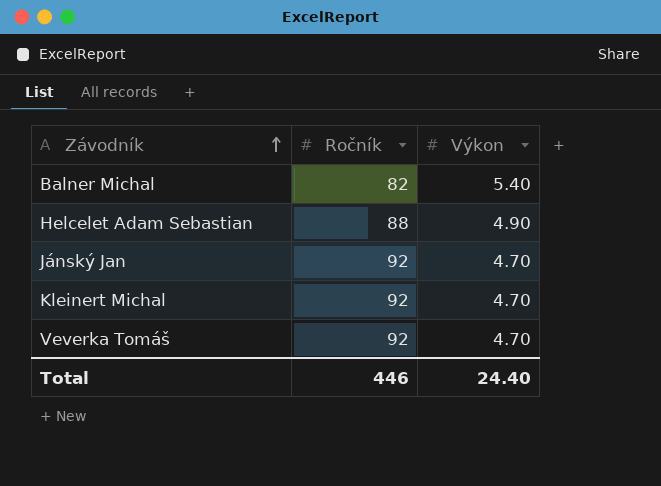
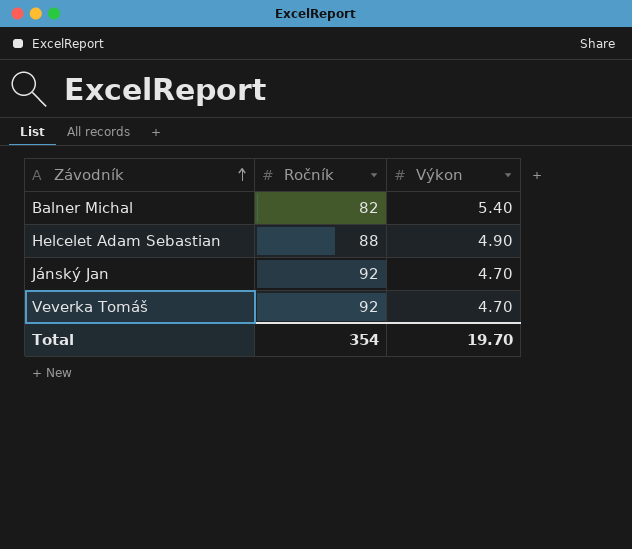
row Kleinert Michal: 92 | 4.70 -> none
Total | Ročník: 446 -> 354
Total | Výkon: 24.40 -> 19.70

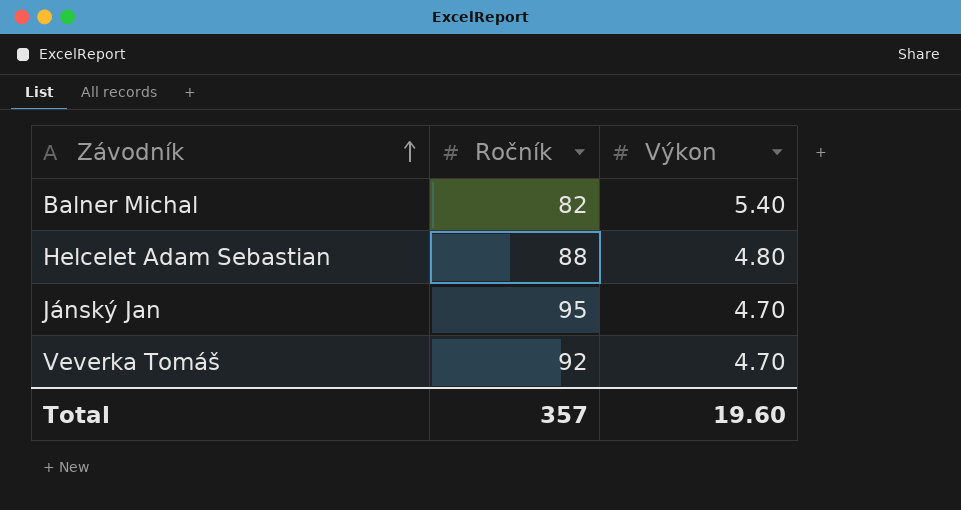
Helcelet Adam Sebastian | Výkon: 4.90 -> 4.80
Jánský Jan | Ročník: 92 -> 95
Total | Ročník: 354 -> 357
Total | Výkon: 19.70 -> 19.60

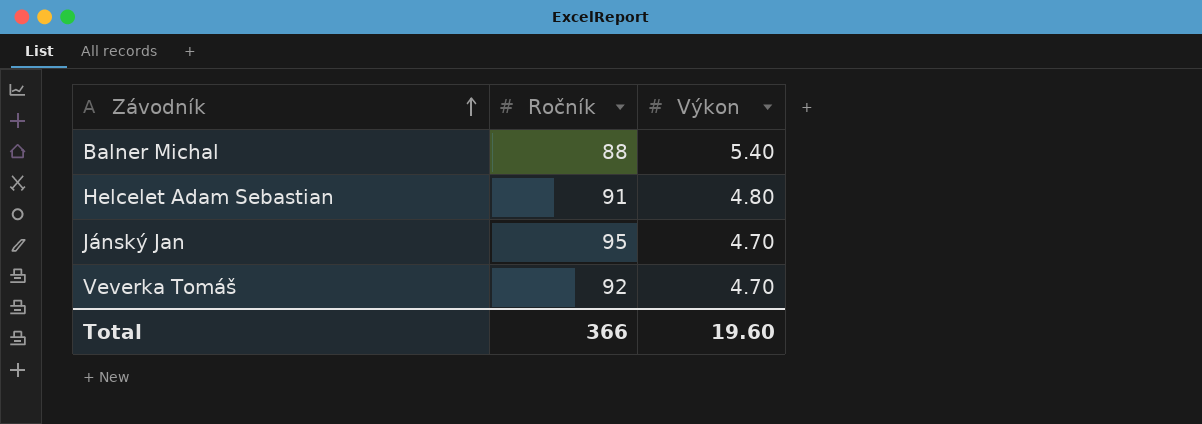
Balner Michal | Ročník: 82 -> 88
Helcelet Adam Sebastian | Ročník: 88 -> 91
Total | Ročník: 357 -> 366

